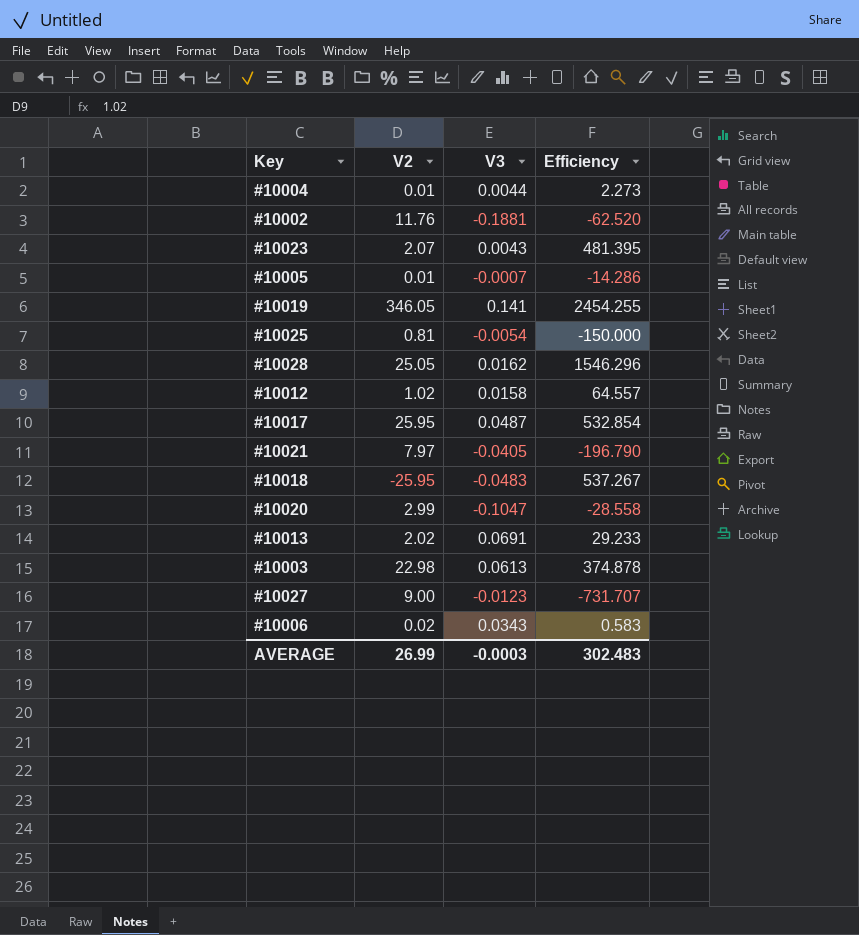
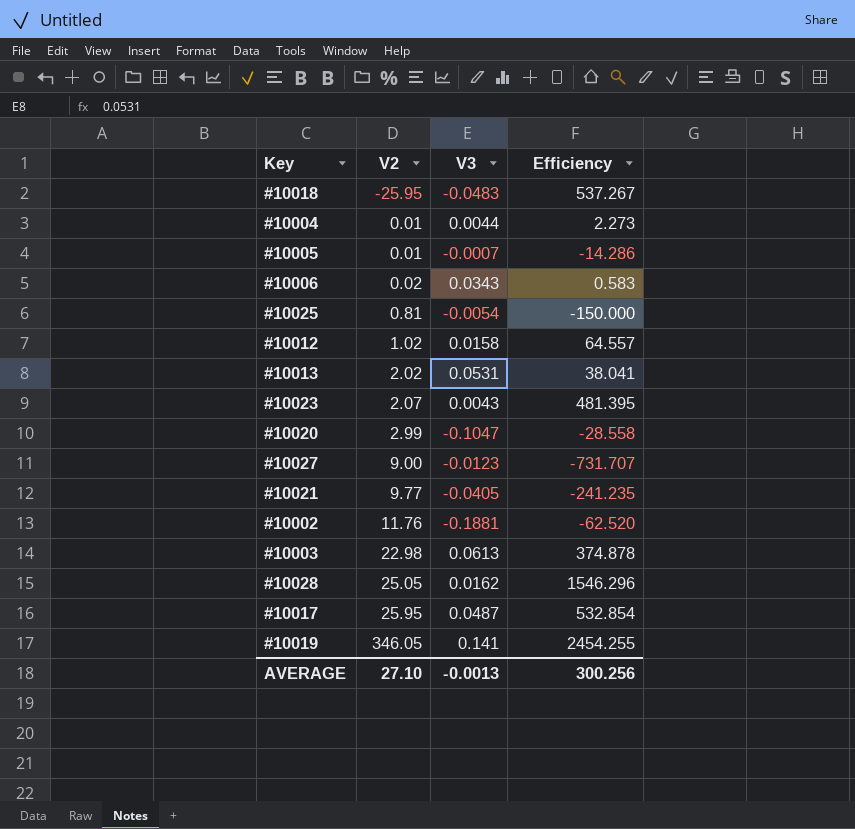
row order: none -> V2 ascending
#10013 | V3: 0.0691 -> 0.0531
#10013 | Efficiency: 29.233 -> 38.041
#10021 | V2: 7.97 -> 9.77
#10021 | Efficiency: -196.790 -> -241.235
AVERAGE | V2: 26.99 -> 27.10
AVERAGE | V3: -0.0003 -> -0.0013
AVERAGE | Efficiency: 302.483 -> 300.256

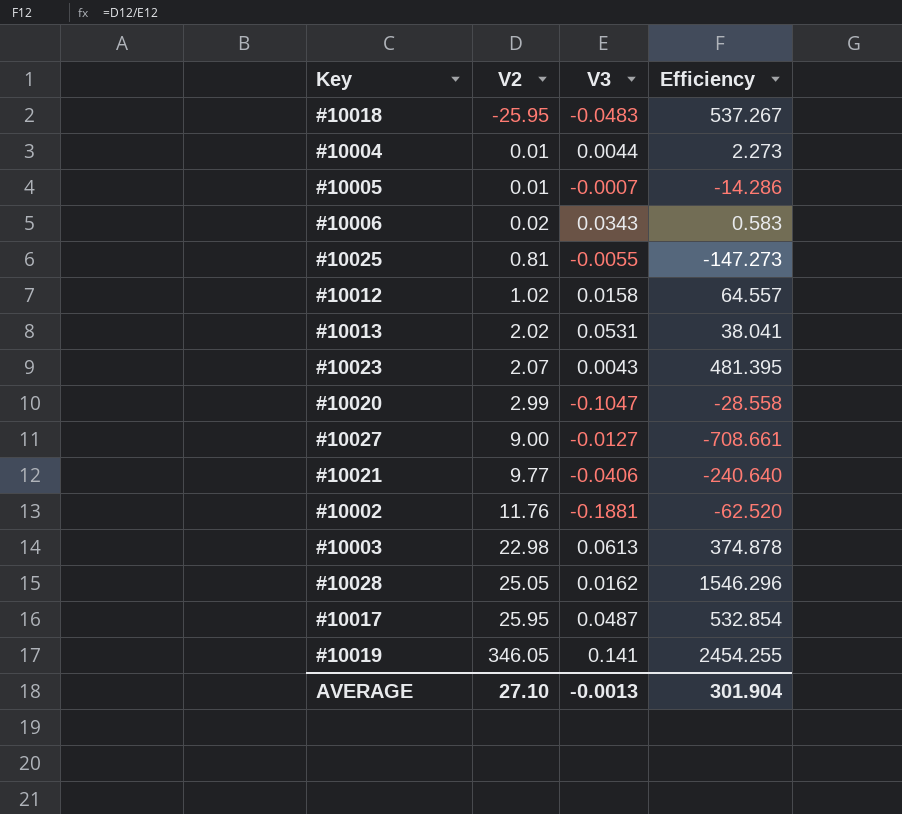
#10025 | V3: -0.0054 -> -0.0055
#10025 | Efficiency: -150.000 -> -147.273
#10027 | V3: -0.0123 -> -0.0127
#10027 | Efficiency: -731.707 -> -708.661
#10021 | V3: -0.0405 -> -0.0406
#10021 | Efficiency: -241.235 -> -240.640
AVERAGE | Efficiency: 300.256 -> 301.904

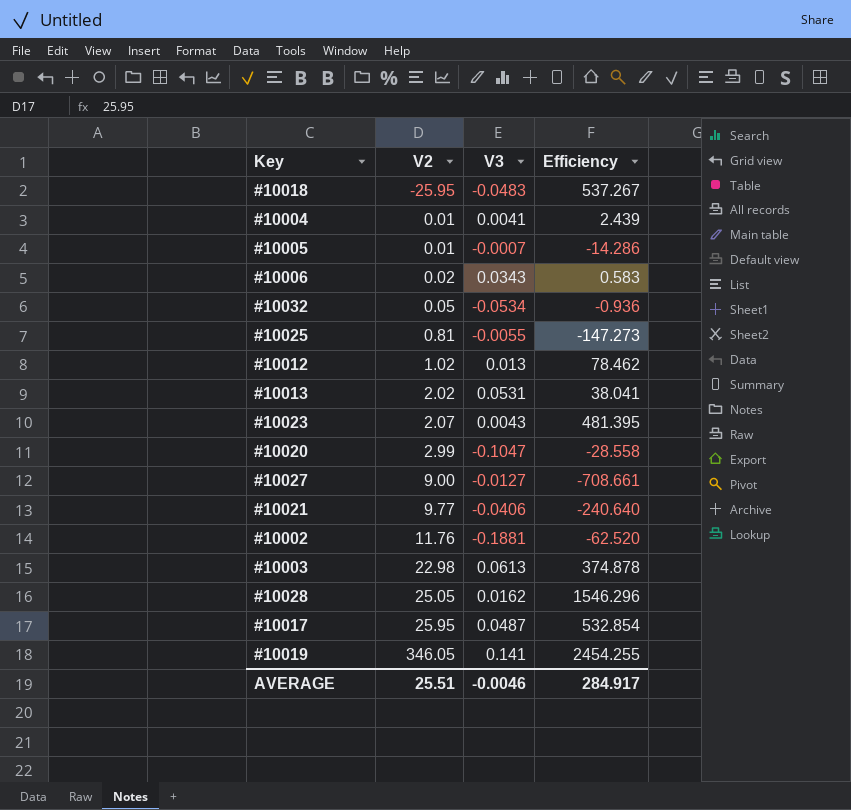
#10004 | V3: 0.0044 -> 0.0041
#10004 | Efficiency: 2.273 -> 2.439
row #10032: none -> 0.05 | -0.0534 | -0.936
#10012 | V3: 0.0158 -> 0.013
#10012 | Efficiency: 64.557 -> 78.462
AVERAGE | V2: 27.10 -> 25.51
AVERAGE | V3: -0.0013 -> -0.0046
AVERAGE | Efficiency: 301.904 -> 284.917

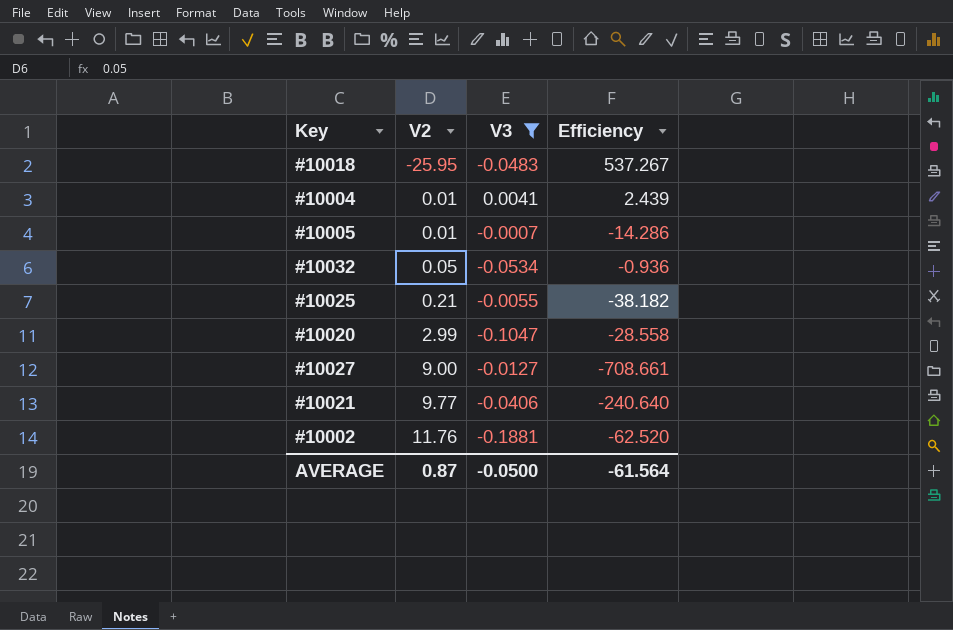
filter: none -> V3 <= 0.0041
#10025 | V2: 0.81 -> 0.21
#10025 | Efficiency: -147.273 -> -38.182
AVERAGE | V2: 25.51 -> 0.87
AVERAGE | V3: -0.0046 -> -0.0500
AVERAGE | Efficiency: 284.917 -> -61.564

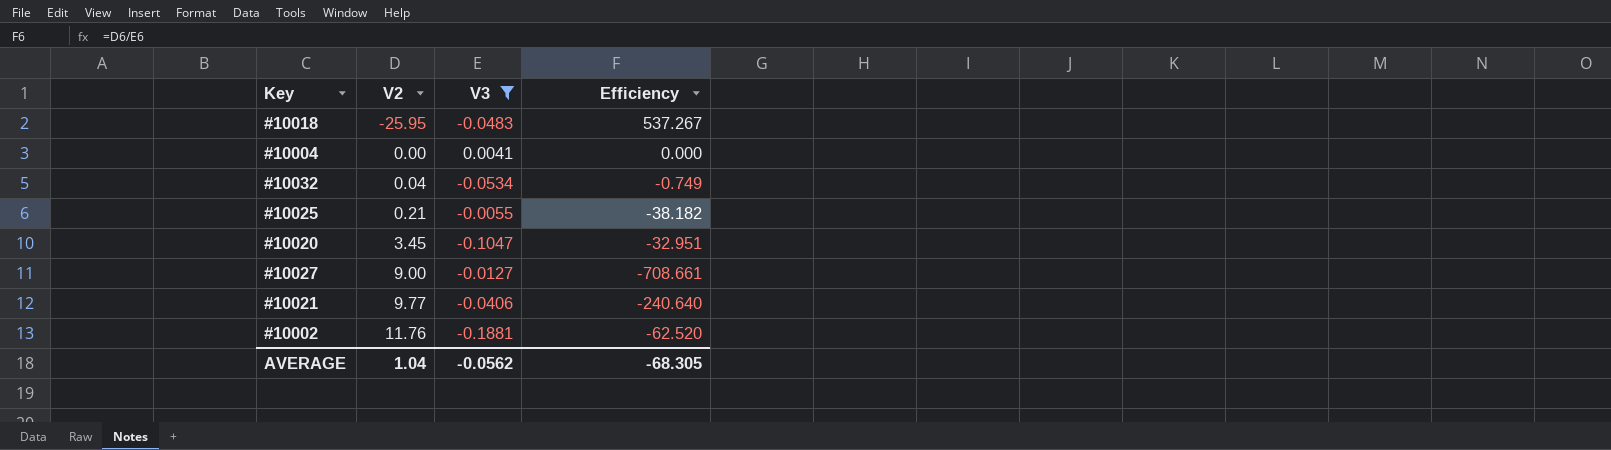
row #10005: 0.01 | -0.0007 | -14.286 -> none
#10004 | V2: 0.01 -> 0.00
#10004 | Efficiency: 2.439 -> 0.000
#10032 | V2: 0.05 -> 0.04
#10032 | Efficiency: -0.936 -> -0.749
#10020 | V2: 2.99 -> 3.45
#10020 | Efficiency: -28.558 -> -32.951
AVERAGE | V2: 0.87 -> 1.04
AVERAGE | V3: -0.0500 -> -0.0562
AVERAGE | Efficiency: -61.564 -> -68.305

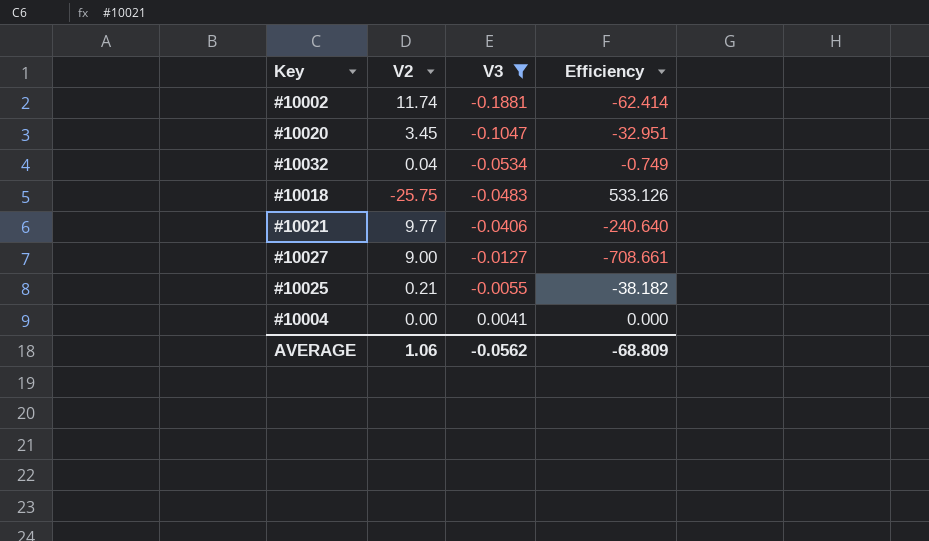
row order: V2 ascending -> V3 ascending
#10002 | V2: 11.76 -> 11.74
#10002 | Efficiency: -62.520 -> -62.414
#10018 | V2: -25.95 -> -25.75
#10018 | Efficiency: 537.267 -> 533.126
AVERAGE | V2: 1.04 -> 1.06
AVERAGE | Efficiency: -68.305 -> -68.809

